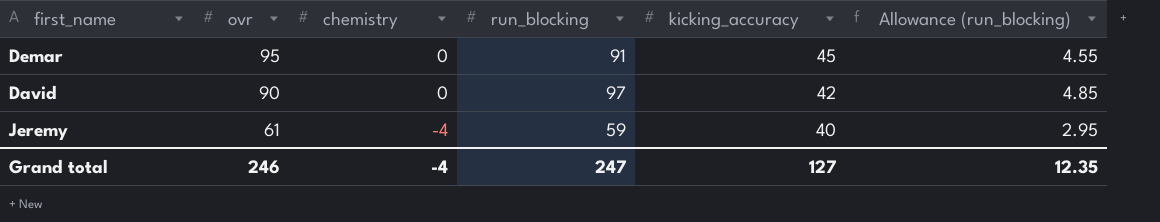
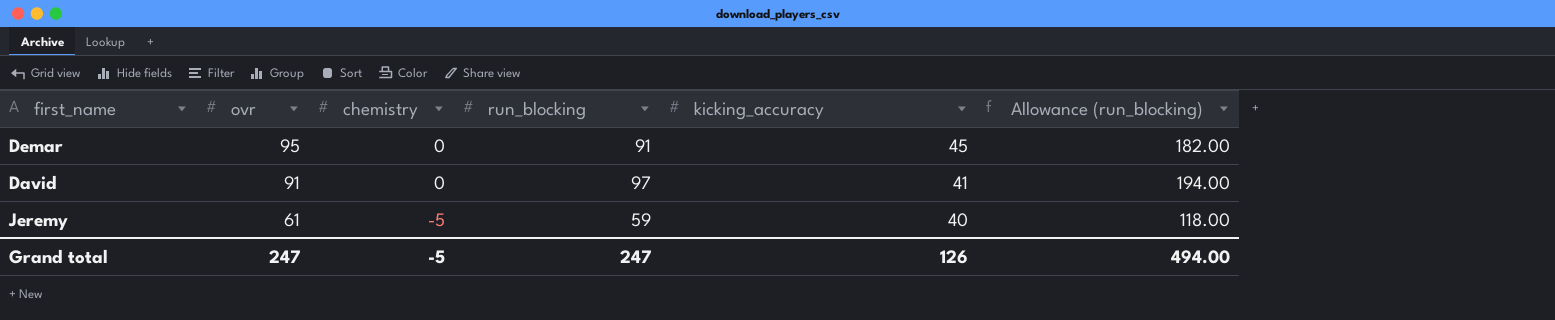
column Allowance (run_blocking) | formula: [run_blocking] * 0.05 -> [run_blocking] * 2
David | ovr: 90 -> 91
David | kicking_accuracy: 42 -> 41
Jeremy | chemistry: -4 -> -5
Grand total | ovr: 246 -> 247
Grand total | chemistry: -4 -> -5
Grand total | kicking_accuracy: 127 -> 126
Grand total | Allowance (run_blocking): 12.35 -> 494.00

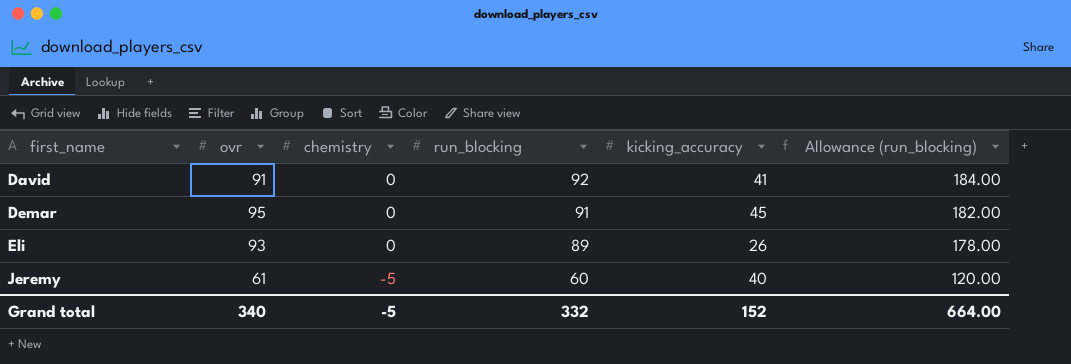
row order: ovr descending -> first_name ascending
David | run_blocking: 97 -> 92
David | Allowance (run_blocking): 194.00 -> 184.00
row Eli: none -> 93 | 0 | 89 | 26 | 178.00
Jeremy | run_blocking: 59 -> 60
Jeremy | Allowance (run_blocking): 118.00 -> 120.00
Grand total | ovr: 247 -> 340
Grand total | run_blocking: 247 -> 332
Grand total | kicking_accuracy: 126 -> 152
Grand total | Allowance (run_blocking): 494.00 -> 664.00

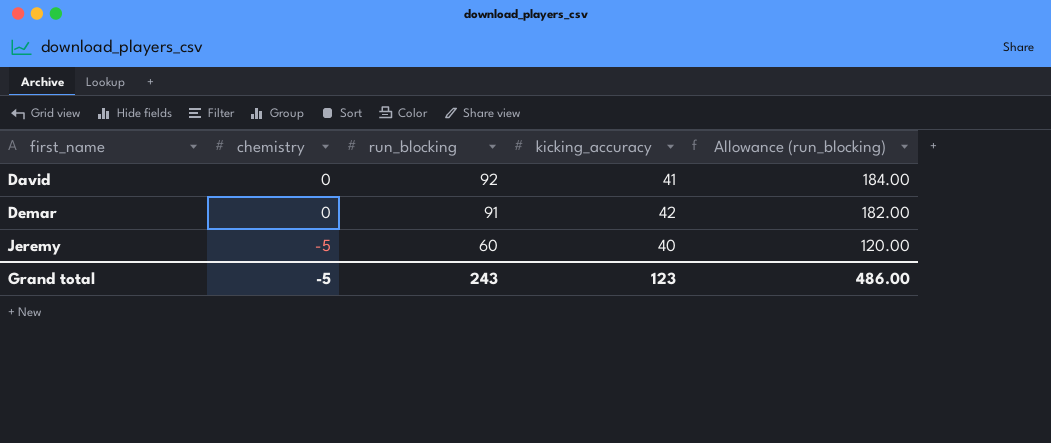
column ovr | position: 2 -> none
row Eli: 93 | 0 | 89 | 26 | 178.00 -> none
Demar | kicking_accuracy: 45 -> 42
Grand total | run_blocking: 332 -> 243
Grand total | kicking_accuracy: 152 -> 123
Grand total | Allowance (run_blocking): 664.00 -> 486.00

